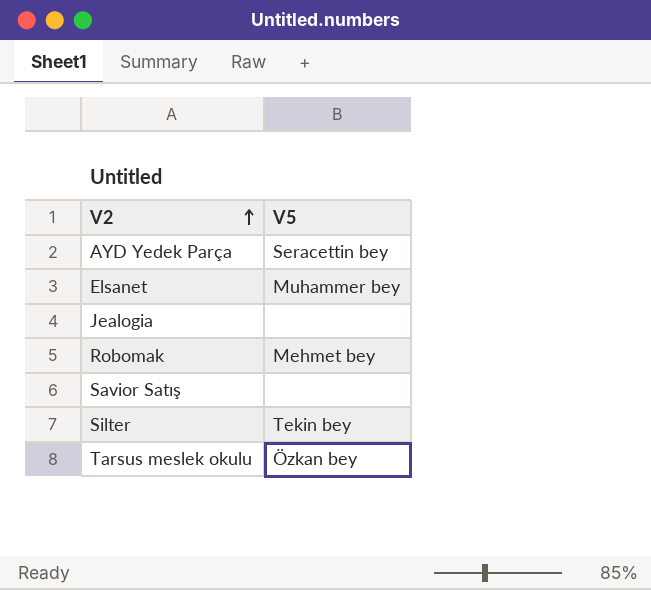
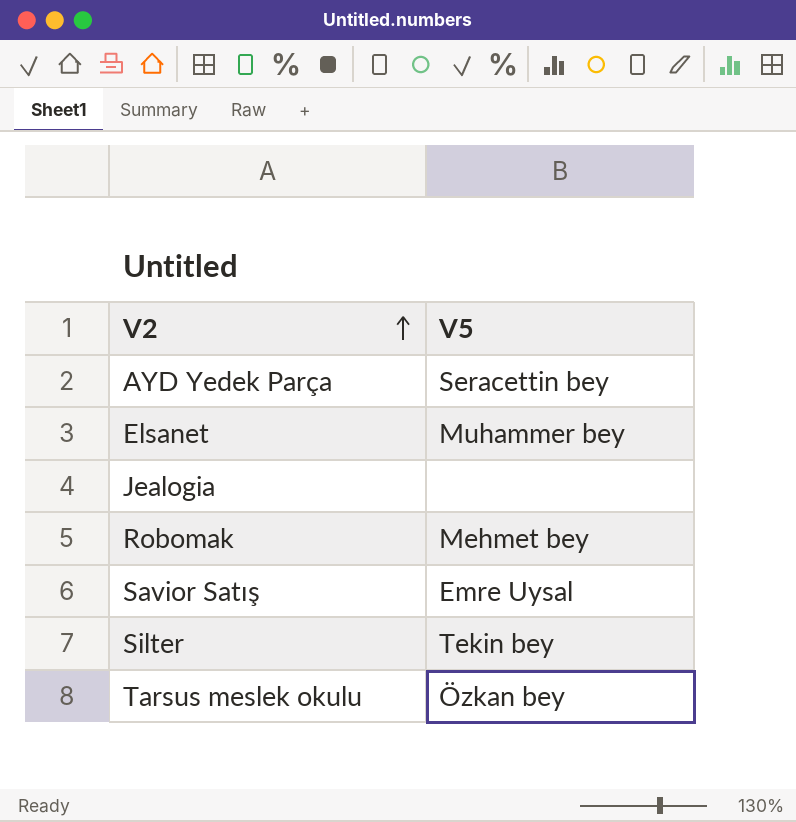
Savior Satış | V5: none -> Emre Uysal

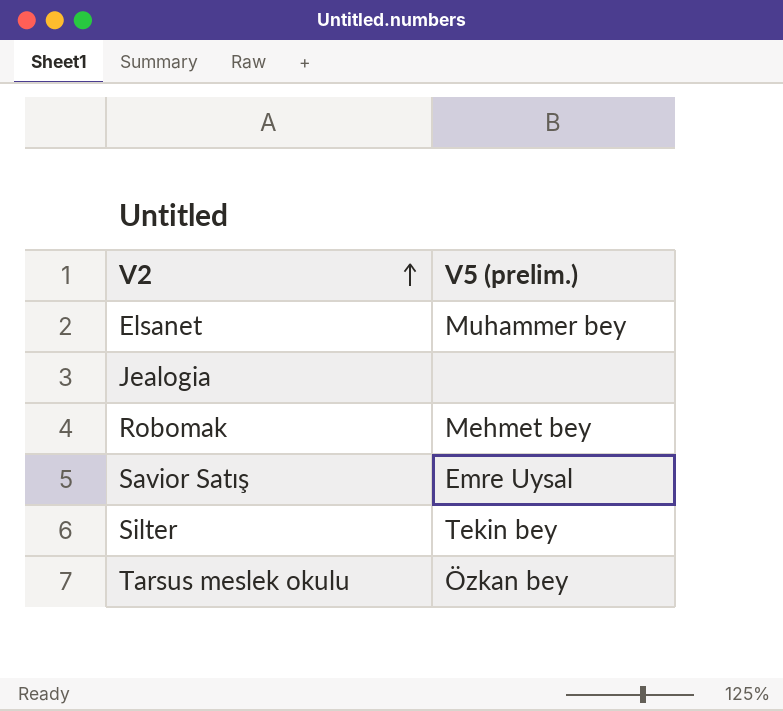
column name: V5 -> V5 (prelim.)
row AYD Yedek Parça: Seracettin bey -> none

